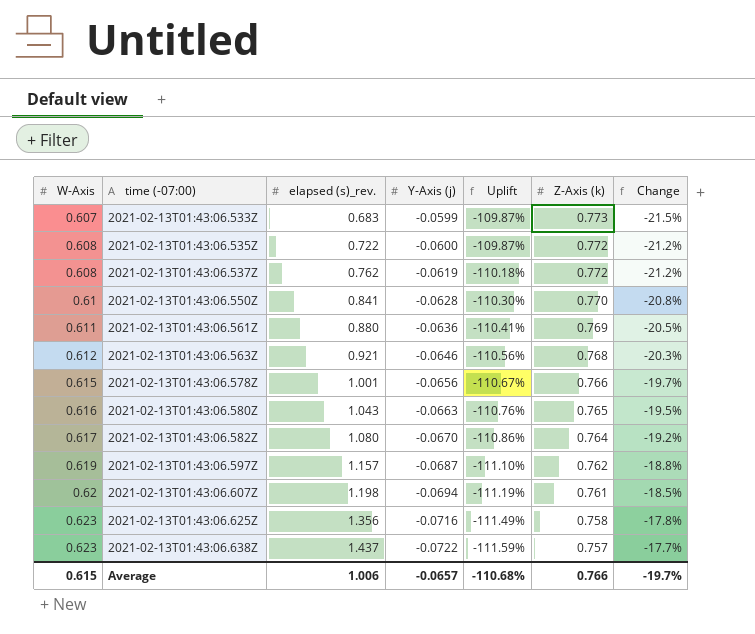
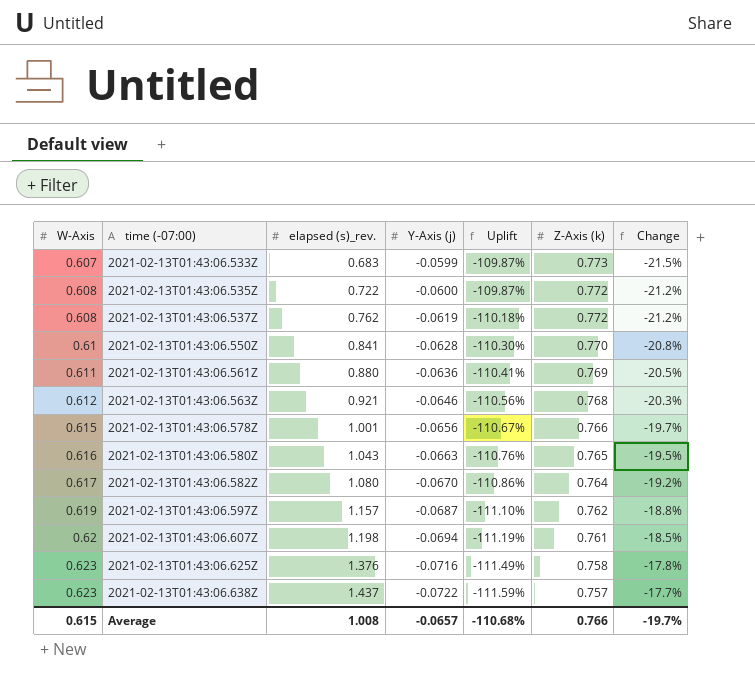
2021-02-13T01:43:06.625Z | elapsed (s)_rev.: 1.356 -> 1.376
Average | elapsed (s)_rev.: 1.006 -> 1.008

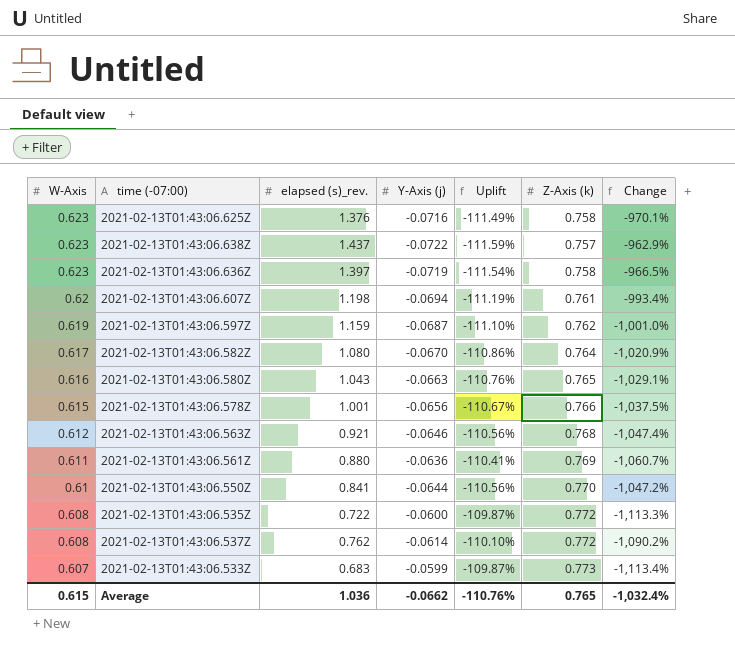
row order: W-Axis ascending -> W-Axis descending
column Change | formula: ([W-Axis] - [Z-Axis (k)]) / [Z-Axis (k)] -> ([W-Axis] - [Y-Axis (j)]) / [Y-Axis (j)]
row 2021-02-13T01:43:06.636Z: none -> 0.623 | 1.397 | -0.0719 | -111.54% | 0.758 | -966.5%
2021-02-13T01:43:06.597Z | elapsed (s)_rev.: 1.157 -> 1.159
2021-02-13T01:43:06.550Z | Y-Axis (j): -0.0628 -> -0.0644
2021-02-13T01:43:06.550Z | Uplift: -110.30% -> -110.56%
2021-02-13T01:43:06.537Z | Y-Axis (j): -0.0619 -> -0.0614
2021-02-13T01:43:06.537Z | Uplift: -110.18% -> -110.10%
Average | elapsed (s)_rev.: 1.008 -> 1.036
Average | Y-Axis (j): -0.0657 -> -0.0662
Average | Uplift: -110.68% -> -110.76%
Average | Z-Axis (k): 0.766 -> 0.765
Average | Change: -19.7% -> -1,032.4%

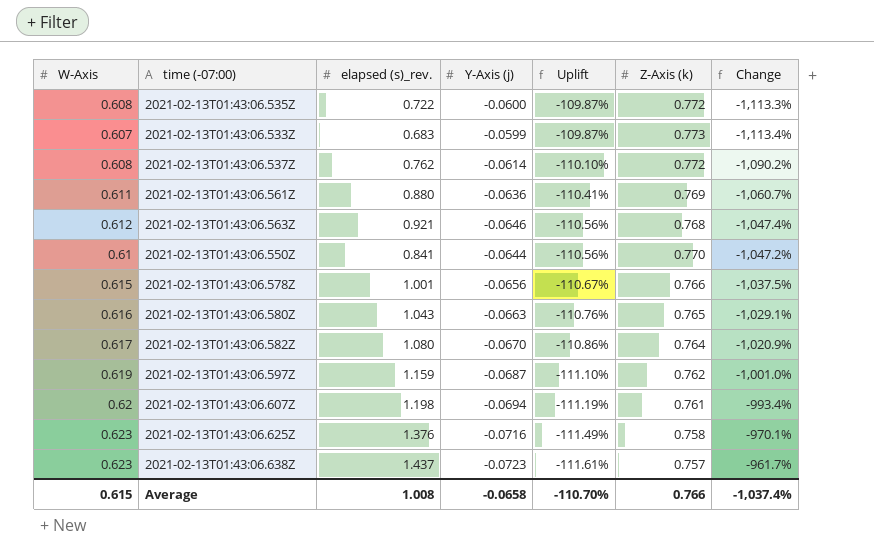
row order: W-Axis descending -> Uplift descending
row 2021-02-13T01:43:06.636Z: 0.623 | 1.397 | -0.0719 | -111.54% | 0.758 | -966.5% -> none
2021-02-13T01:43:06.638Z | Y-Axis (j): -0.0722 -> -0.0723
2021-02-13T01:43:06.638Z | Uplift: -111.59% -> -111.61%
2021-02-13T01:43:06.638Z | Change: -962.9% -> -961.7%
Average | elapsed (s)_rev.: 1.036 -> 1.008
Average | Y-Axis (j): -0.0662 -> -0.0658
Average | Uplift: -110.76% -> -110.70%
Average | Z-Axis (k): 0.765 -> 0.766
Average | Change: -1,032.4% -> -1,037.4%

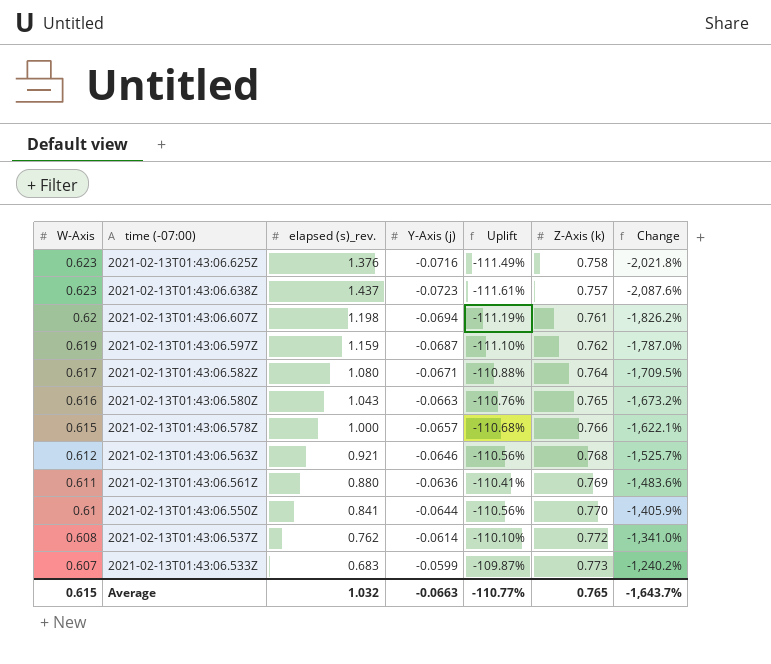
row order: Uplift descending -> W-Axis descending
column Change | formula: ([W-Axis] - [Y-Axis (j)]) / [Y-Axis (j)] -> ([elapsed (s)_rev.] - [Y-Axis (j)]) / [Y-Axis (j)]
row 2021-02-13T01:43:06.535Z: 0.608 | 0.722 | -0.0600 | -109.87% | 0.772 | -1,113.3% -> none
2021-02-13T01:43:06.582Z | Y-Axis (j): -0.0670 -> -0.0671
2021-02-13T01:43:06.582Z | Uplift: -110.86% -> -110.88%
2021-02-13T01:43:06.578Z | elapsed (s)_rev.: 1.001 -> 1.000
2021-02-13T01:43:06.578Z | Y-Axis (j): -0.0656 -> -0.0657
2021-02-13T01:43:06.578Z | Uplift: -110.67% -> -110.68%
Average | elapsed (s)_rev.: 1.008 -> 1.032
Average | Y-Axis (j): -0.0658 -> -0.0663
Average | Uplift: -110.70% -> -110.77%
Average | Z-Axis (k): 0.766 -> 0.765
Average | Change: -1,037.4% -> -1,643.7%

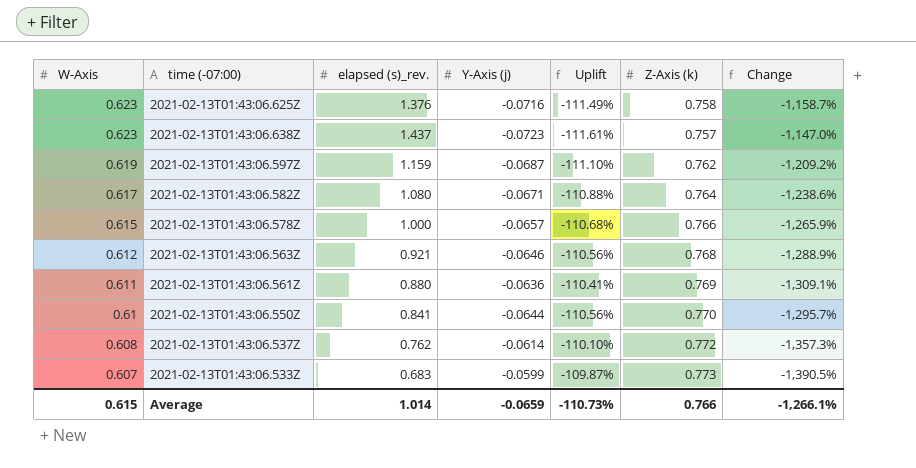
column Change | formula: ([elapsed (s)_rev.] - [Y-Axis (j)]) / [Y-Axis (j)] -> ([Z-Axis (k)] - [Y-Axis (j)]) / [Y-Axis (j)]
row 2021-02-13T01:43:06.607Z: 0.62 | 1.198 | -0.0694 | -111.19% | 0.761 | -1,826.2% -> none
row 2021-02-13T01:43:06.580Z: 0.616 | 1.043 | -0.0663 | -110.76% | 0.765 | -1,673.2% -> none
Average | elapsed (s)_rev.: 1.032 -> 1.014
Average | Y-Axis (j): -0.0663 -> -0.0659
Average | Uplift: -110.77% -> -110.73%
Average | Z-Axis (k): 0.765 -> 0.766
Average | Change: -1,643.7% -> -1,266.1%

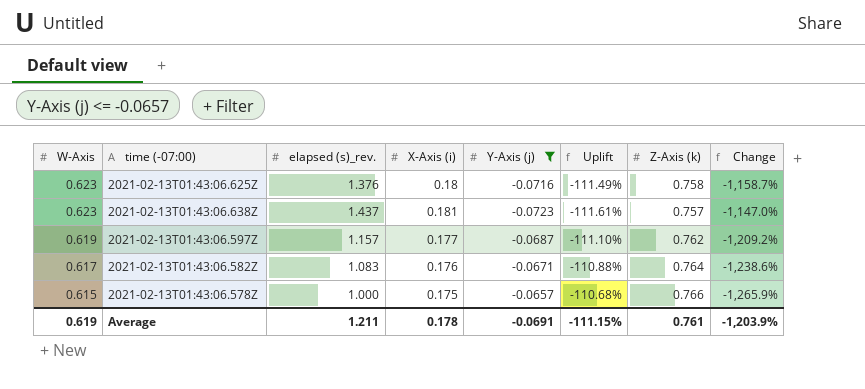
filter: none -> Y-Axis (j) <= -0.0657
column X-Axis (i) | position: none -> 4
2021-02-13T01:43:06.597Z | elapsed (s)_rev.: 1.159 -> 1.157
2021-02-13T01:43:06.582Z | elapsed (s)_rev.: 1.080 -> 1.083
Average | W-Axis: 0.615 -> 0.619
Average | elapsed (s)_rev.: 1.014 -> 1.211
Average | Y-Axis (j): -0.0659 -> -0.0691
Average | Uplift: -110.73% -> -111.15%
Average | Z-Axis (k): 0.766 -> 0.761
Average | Change: -1,266.1% -> -1,203.9%

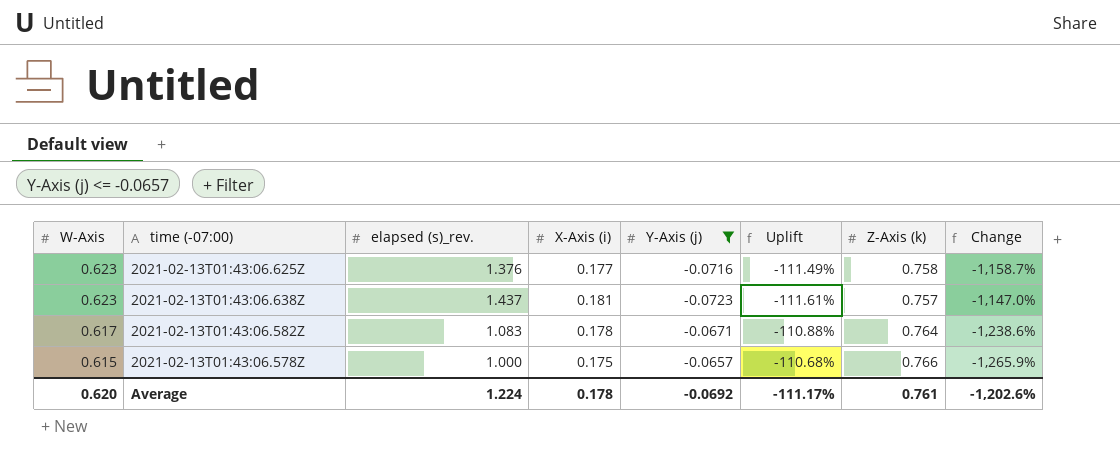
row 2021-02-13T01:43:06.597Z: 0.619 | 1.157 | 0.177 | -0.0687 | -111.10% | 0.762 | -1,209.2% -> none
2021-02-13T01:43:06.625Z | X-Axis (i): 0.18 -> 0.177
2021-02-13T01:43:06.582Z | X-Axis (i): 0.176 -> 0.178
Average | W-Axis: 0.619 -> 0.620
Average | elapsed (s)_rev.: 1.211 -> 1.224
Average | Y-Axis (j): -0.0691 -> -0.0692
Average | Uplift: -111.15% -> -111.17%
Average | Change: -1,203.9% -> -1,202.6%

